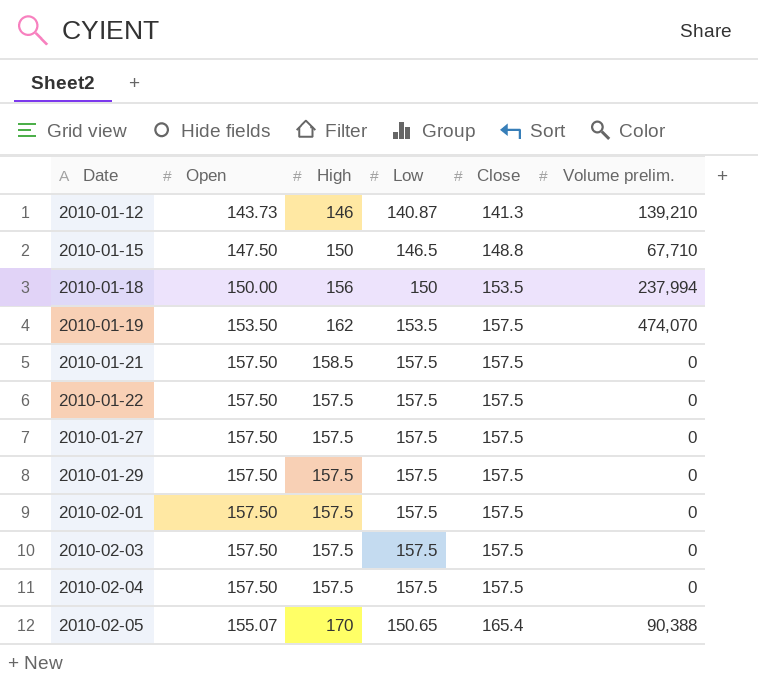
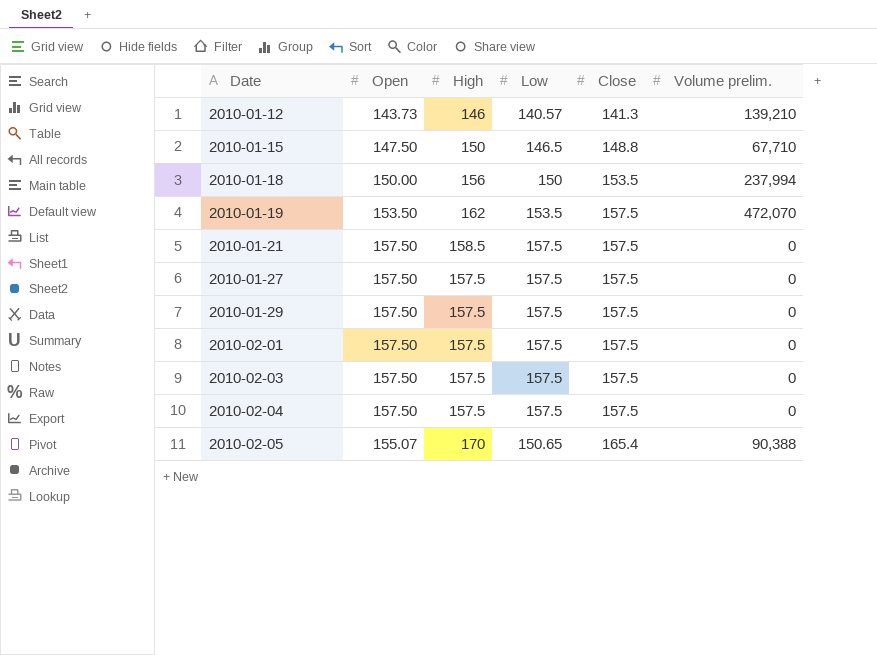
row 2010-01-22: 157.50 | 157.5 | 157.5 | 157.5 | 0 -> none
2010-01-12 | Low: 140.87 -> 140.57
2010-01-19 | Volume prelim.: 474,070 -> 472,070

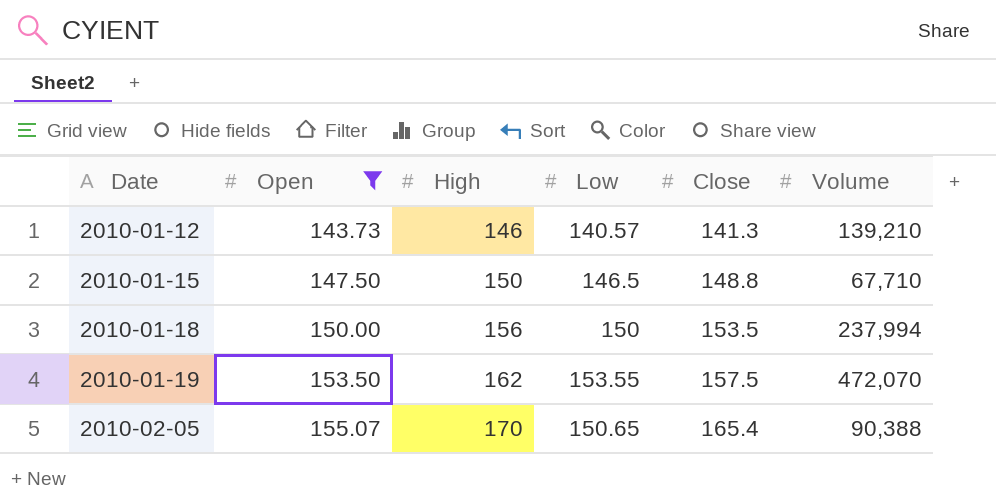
filter: none -> Open != 157.50
column name: Volume prelim. -> Volume
2010-01-19 | Low: 153.5 -> 153.55

